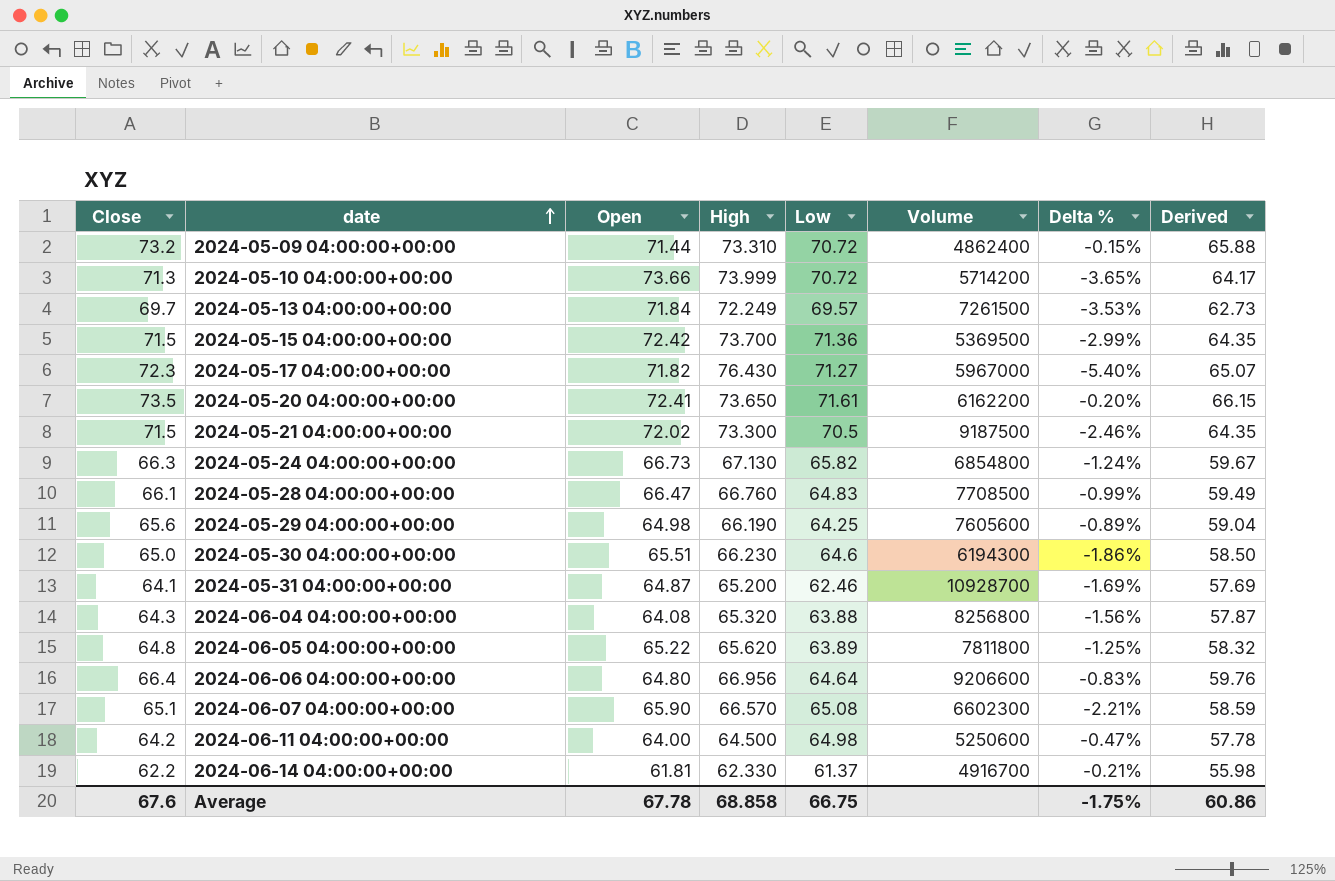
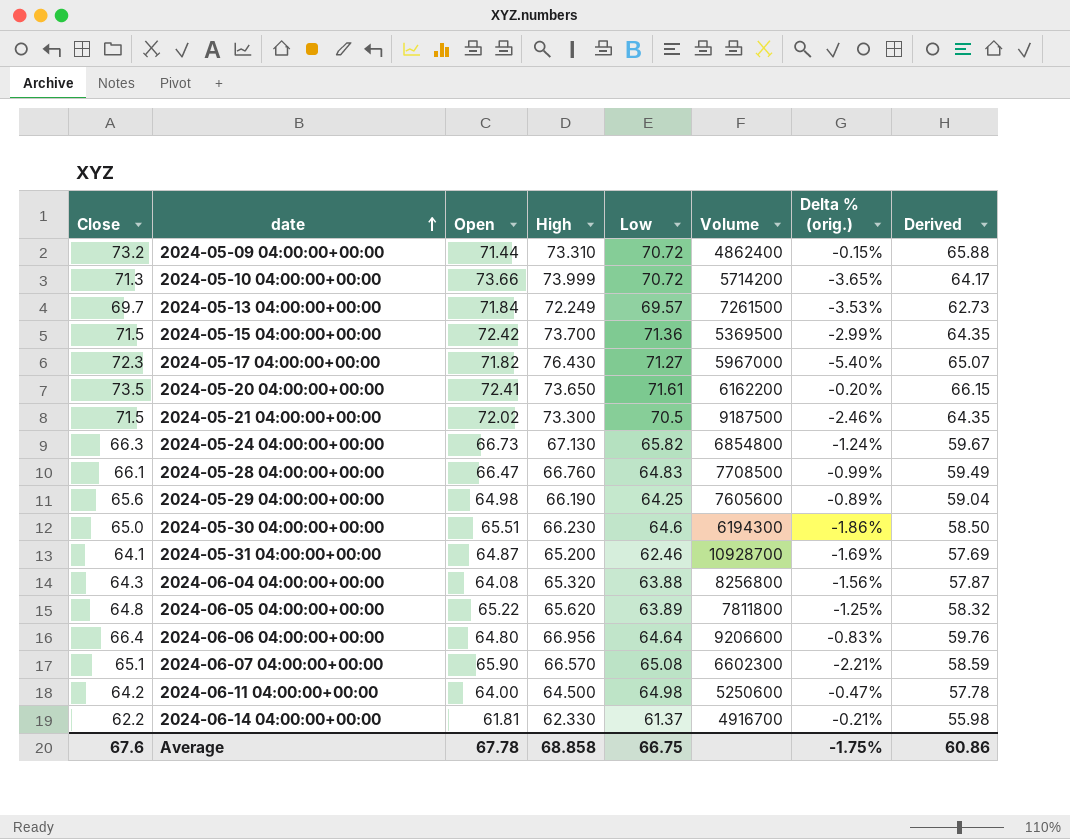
column name: Delta % -> Delta % (orig.)

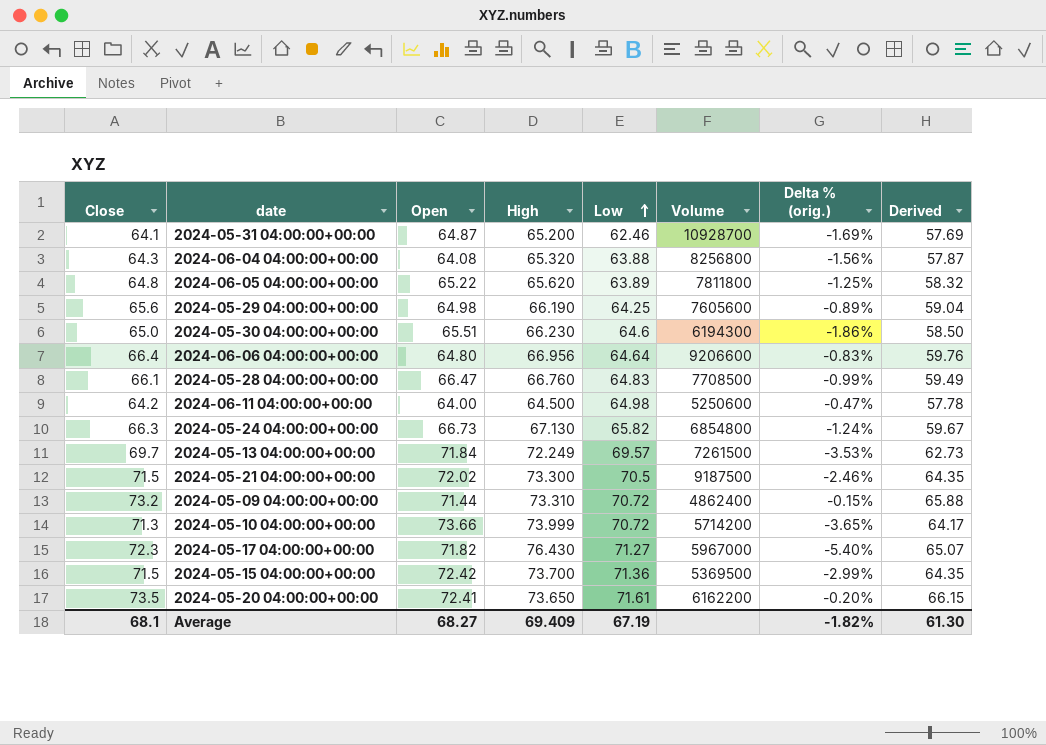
row order: date ascending -> Low ascending
row 2024-06-07 04:00:00+00:00: 65.1 | 65.90 | 66.570 | 65.08 | 6602300 | -2.21% | 58.59 -> none
row 2024-06-14 04:00:00+00:00: 62.2 | 61.81 | 62.330 | 61.37 | 4916700 | -0.21% | 55.98 -> none
Average | Close: 67.6 -> 68.1
Average | Open: 67.78 -> 68.27
Average | High: 68.858 -> 69.409
Average | Low: 66.75 -> 67.19
Average | Delta % (orig.): -1.75% -> -1.82%
Average | Derived: 60.86 -> 61.30

